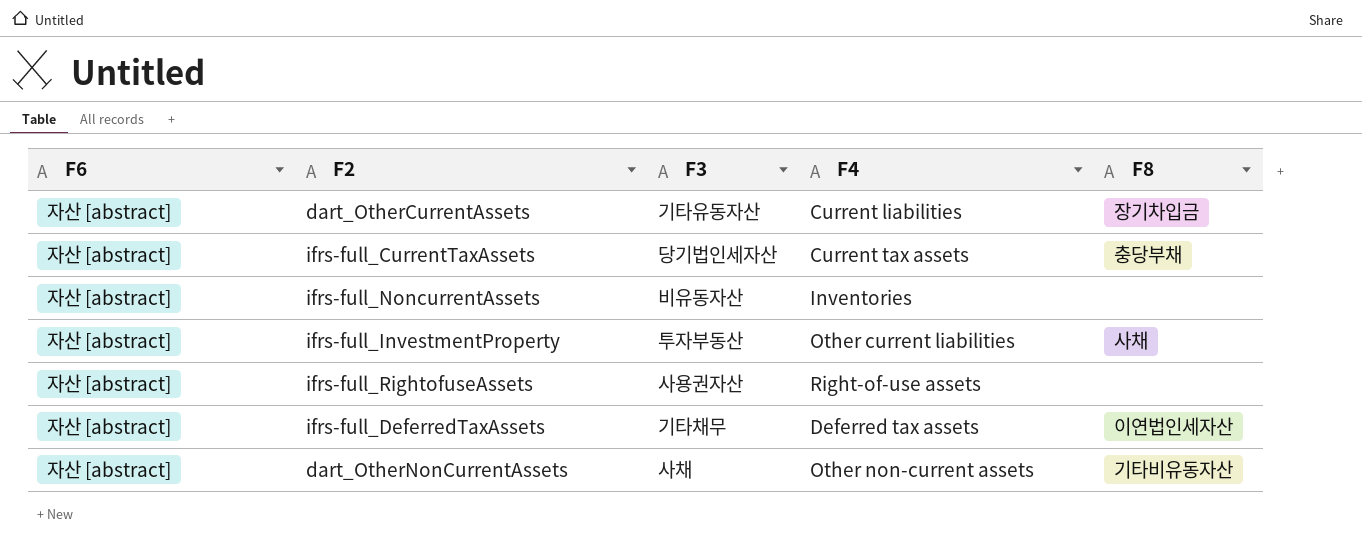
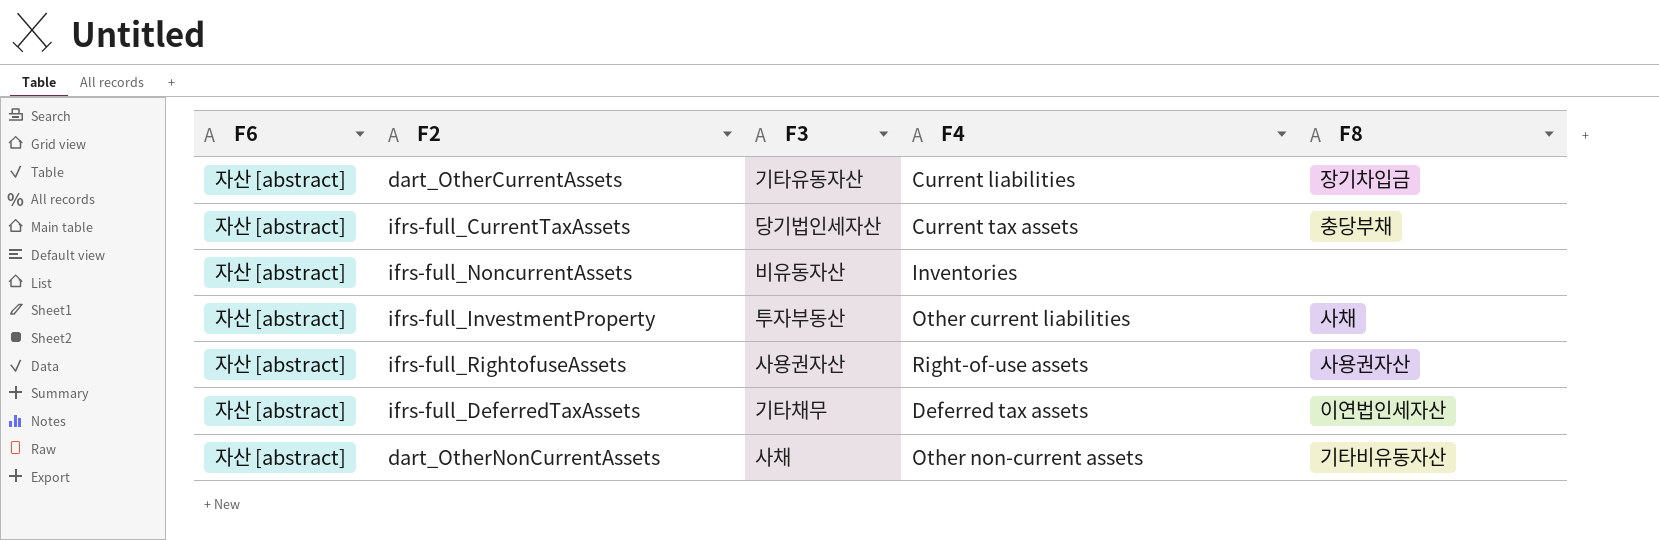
ifrs-full_RightofuseAssets | F8: none -> 사용권자산

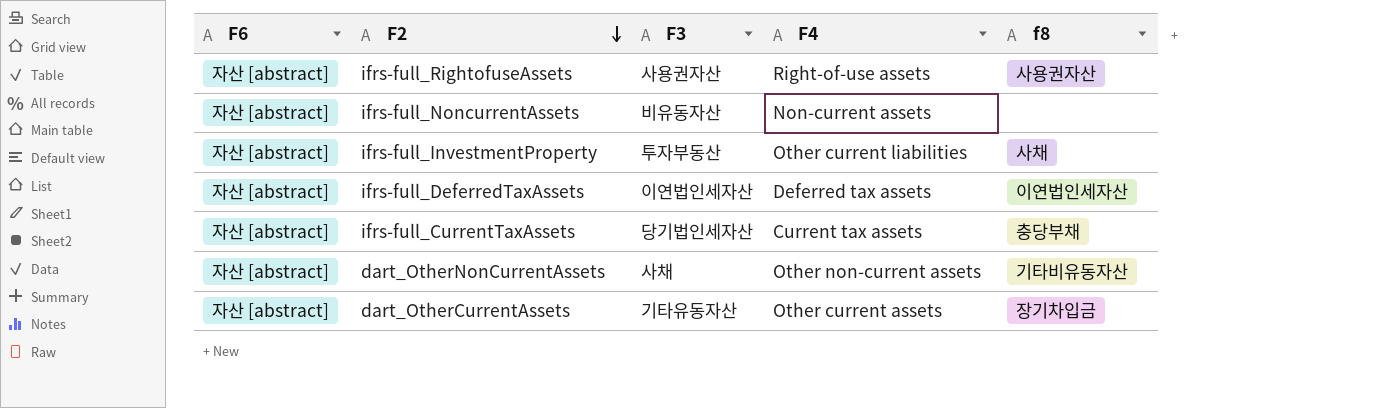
row order: none -> F2 descending
column name: F8 -> f8
ifrs-full_NoncurrentAssets | F4: Inventories -> Non-current assets
ifrs-full_DeferredTaxAssets | F3: 기타채무 -> 이연법인세자산
dart_OtherCurrentAssets | F4: Current liabilities -> Other current assets

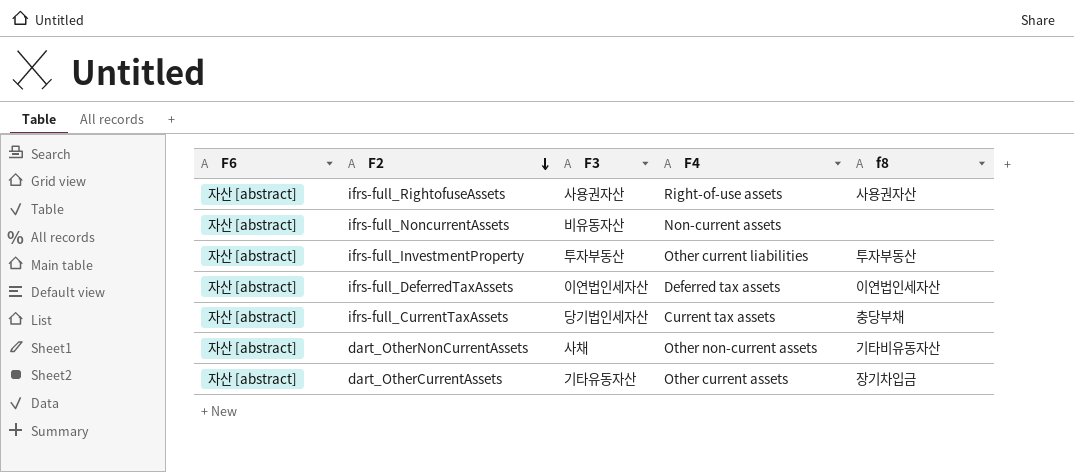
ifrs-full_InvestmentProperty | f8: 사채 -> 투자부동산

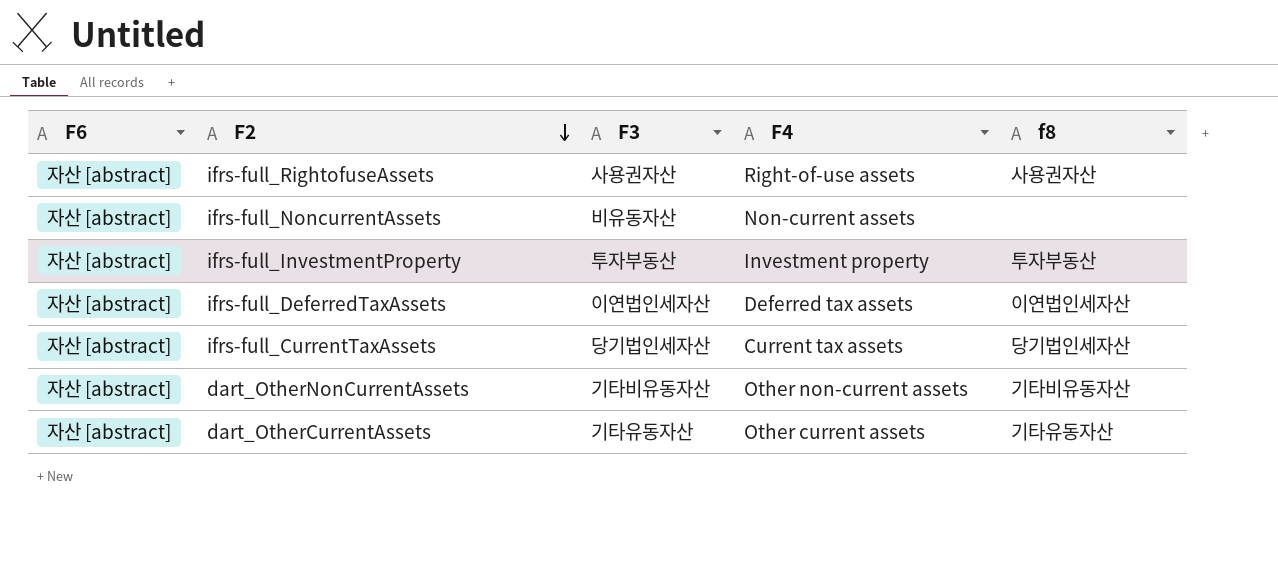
ifrs-full_InvestmentProperty | F4: Other current liabilities -> Investment property
ifrs-full_CurrentTaxAssets | f8: 충당부채 -> 당기법인세자산
dart_OtherNonCurrentAssets | F3: 사채 -> 기타비유동자산
dart_OtherCurrentAssets | f8: 장기차입금 -> 기타유동자산

